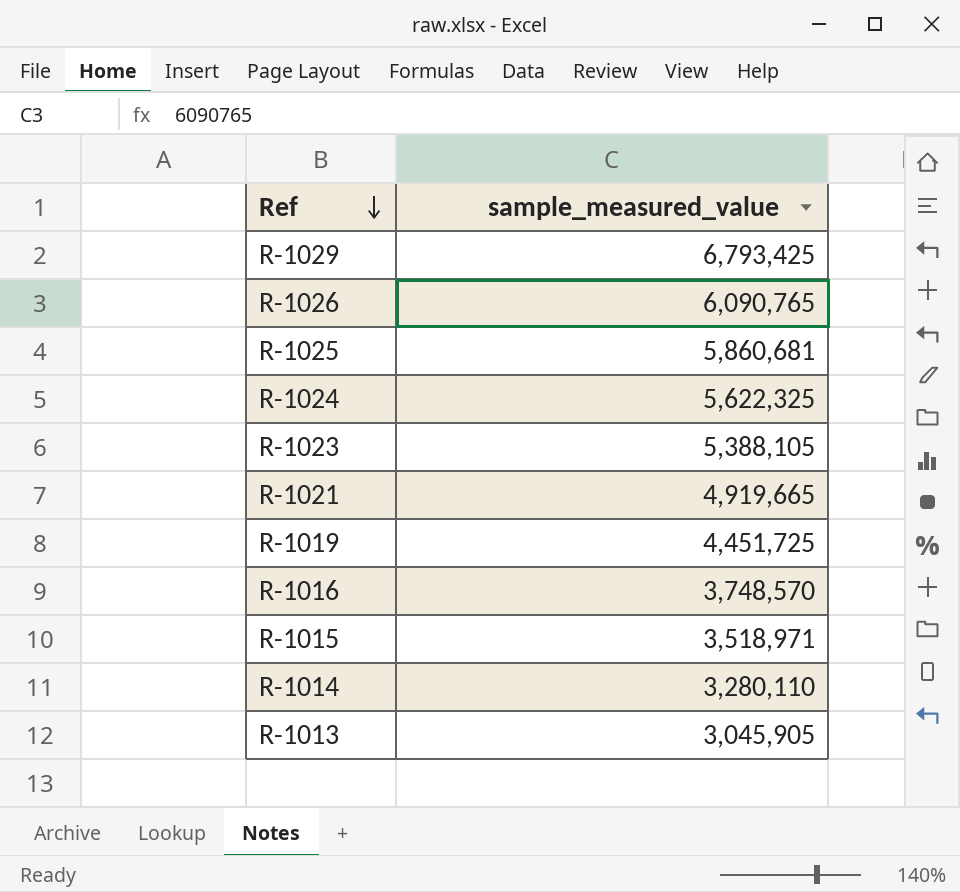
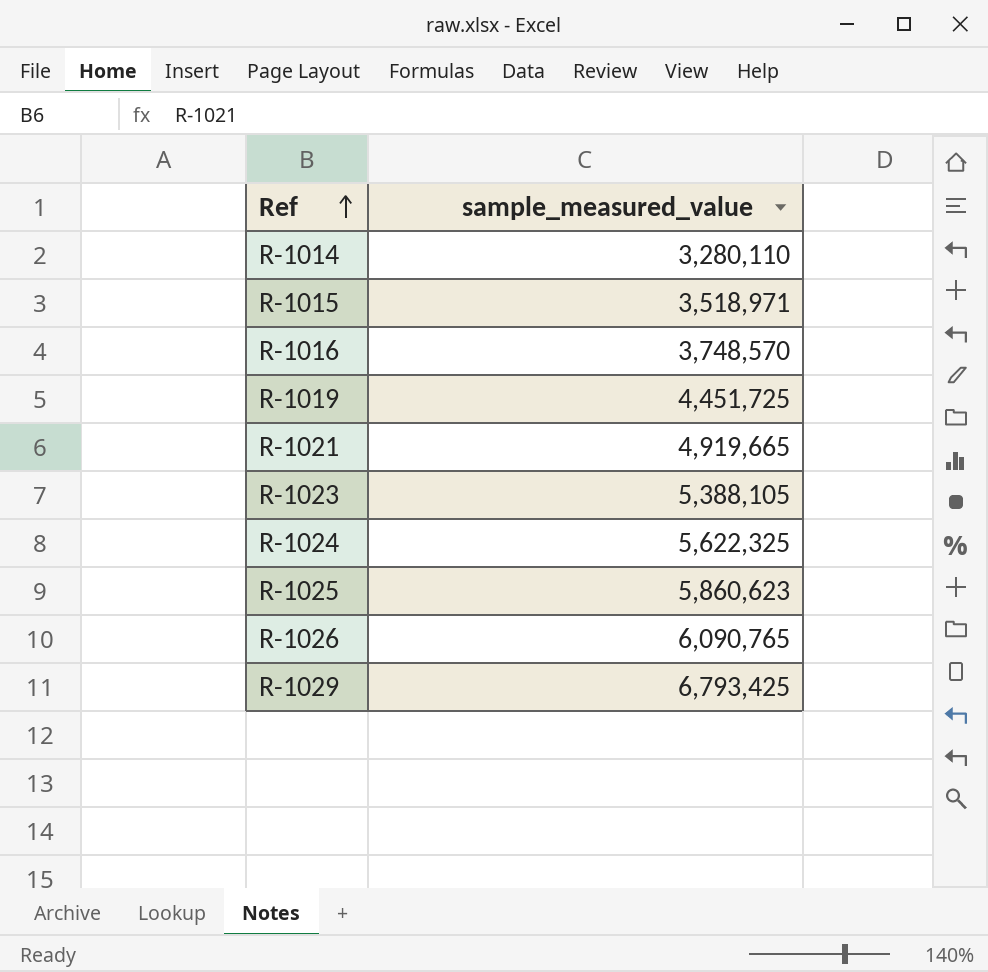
row order: Ref descending -> Ref ascending
row R-1013: 3,045,905 -> none
R-1025 | sample_measured_value: 5,860,681 -> 5,860,623

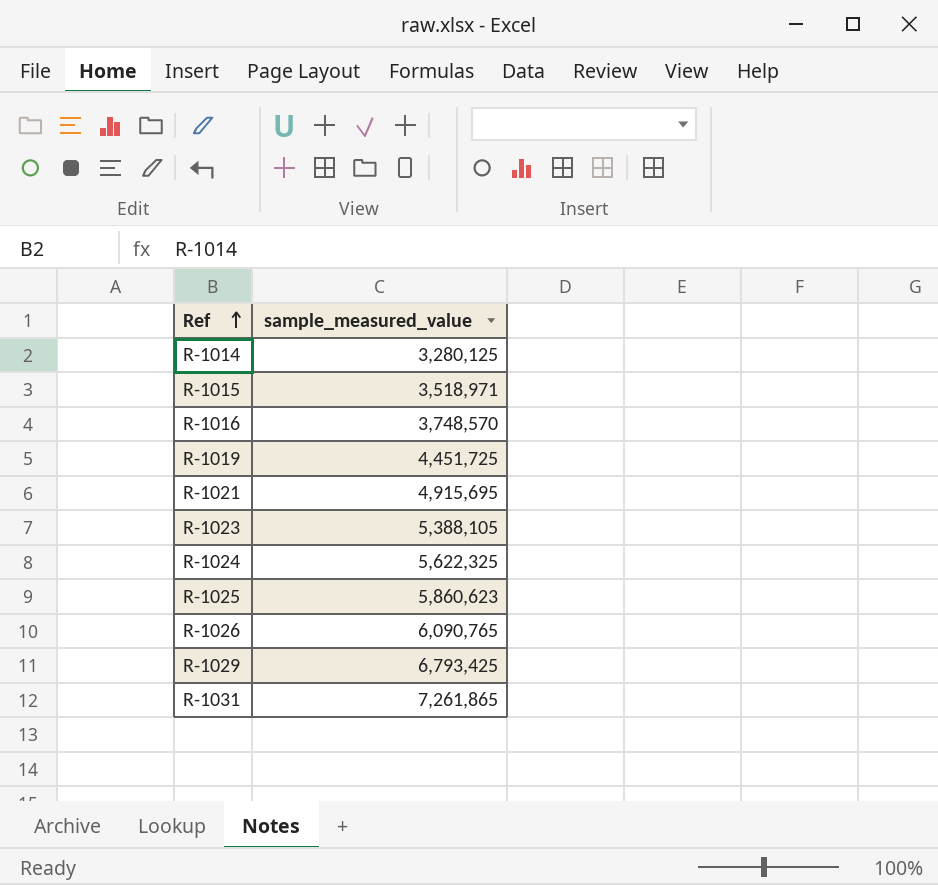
R-1014 | sample_measured_value: 3,280,110 -> 3,280,125
R-1021 | sample_measured_value: 4,919,665 -> 4,915,695
row R-1031: none -> 7,261,865

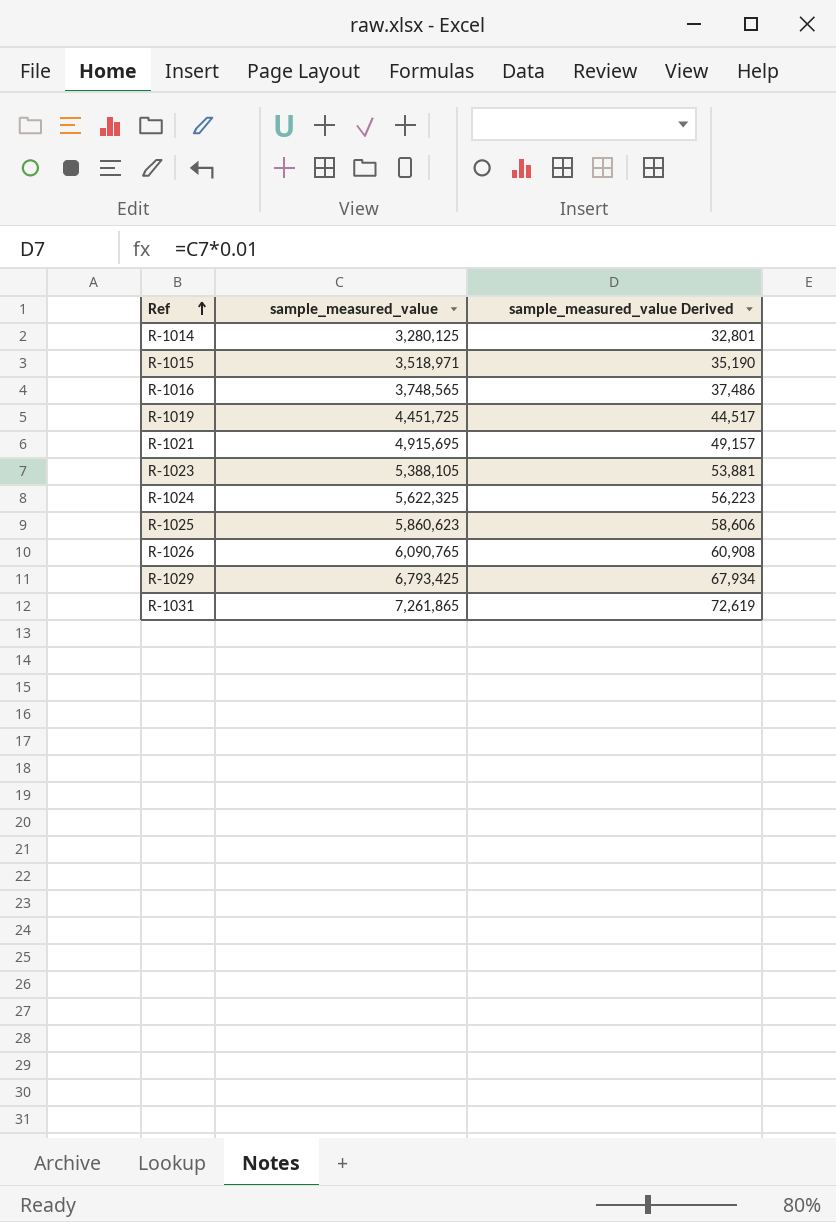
column sample_measured_value Derived | formula: none -> [sample_measured_value] * 0.01
R-1016 | sample_measured_value: 3,748,570 -> 3,748,565

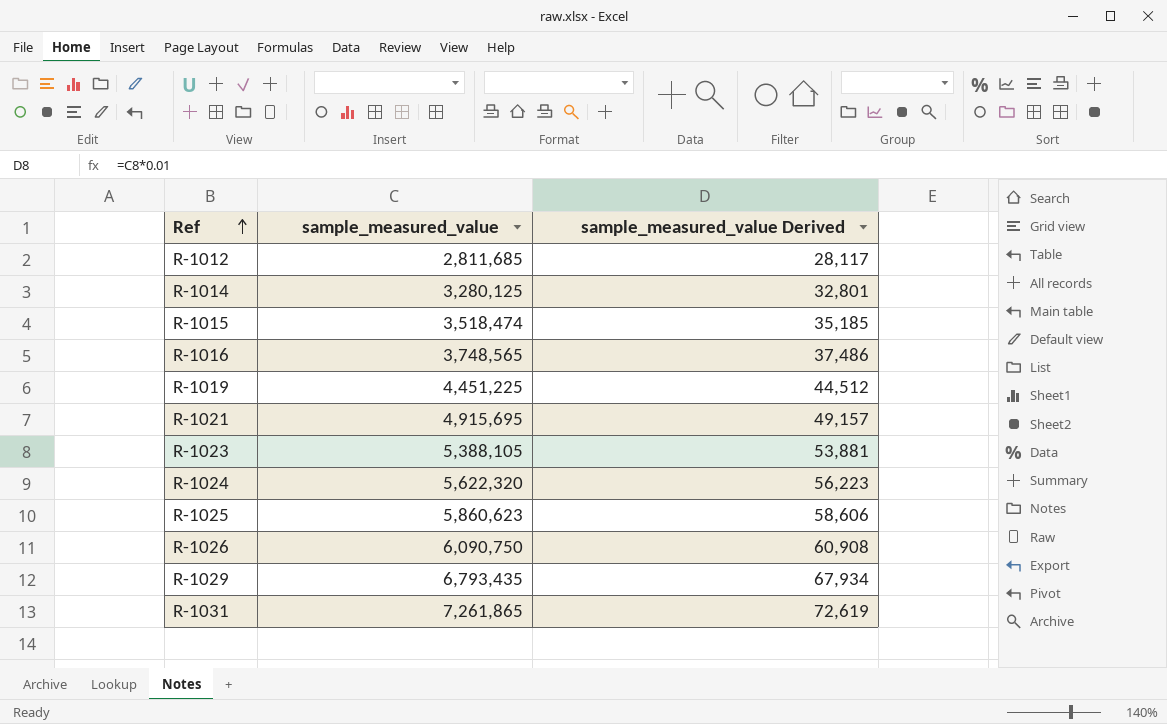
row R-1012: none -> 2,811,685 | 28,117
R-1015 | sample_measured_value: 3,518,971 -> 3,518,474
R-1015 | sample_measured_value Derived: 35,190 -> 35,185
R-1019 | sample_measured_value: 4,451,725 -> 4,451,225
R-1019 | sample_measured_value Derived: 44,517 -> 44,512
R-1024 | sample_measured_value: 5,622,325 -> 5,622,320
R-1026 | sample_measured_value: 6,090,765 -> 6,090,750
R-1029 | sample_measured_value: 6,793,425 -> 6,793,435

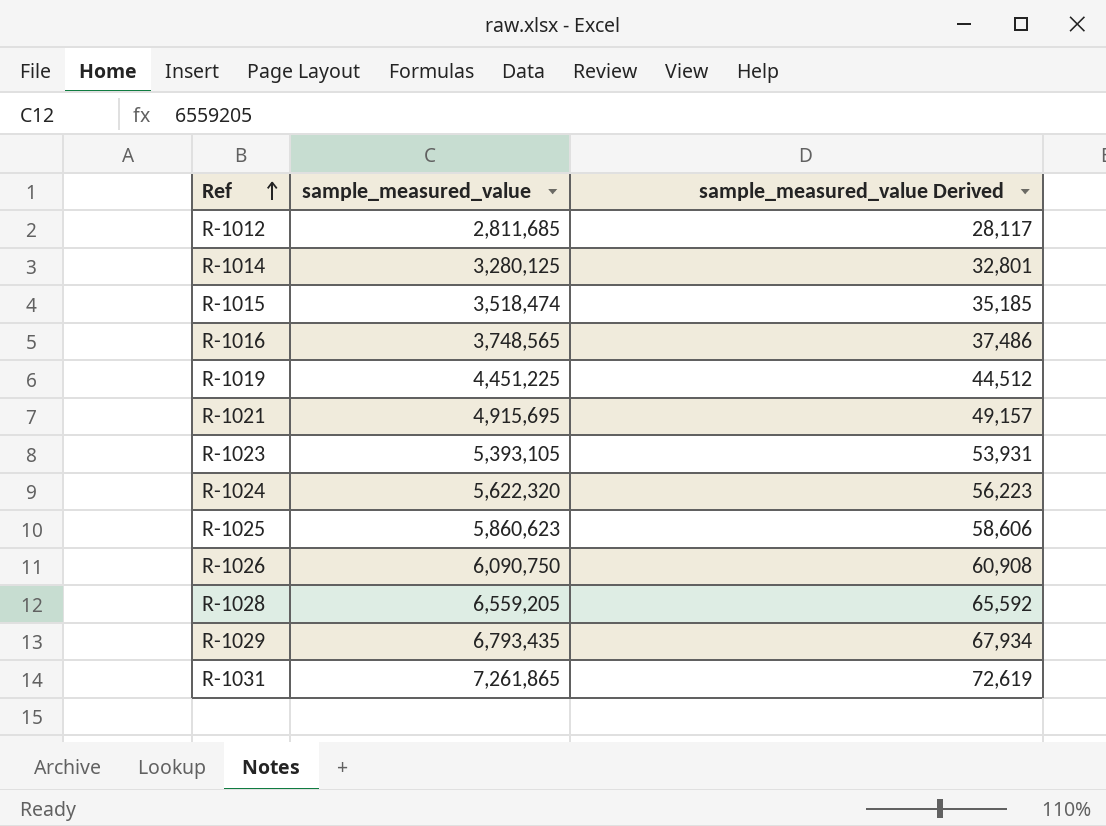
R-1023 | sample_measured_value: 5,388,105 -> 5,393,105
R-1023 | sample_measured_value Derived: 53,881 -> 53,931
row R-1028: none -> 6,559,205 | 65,592

